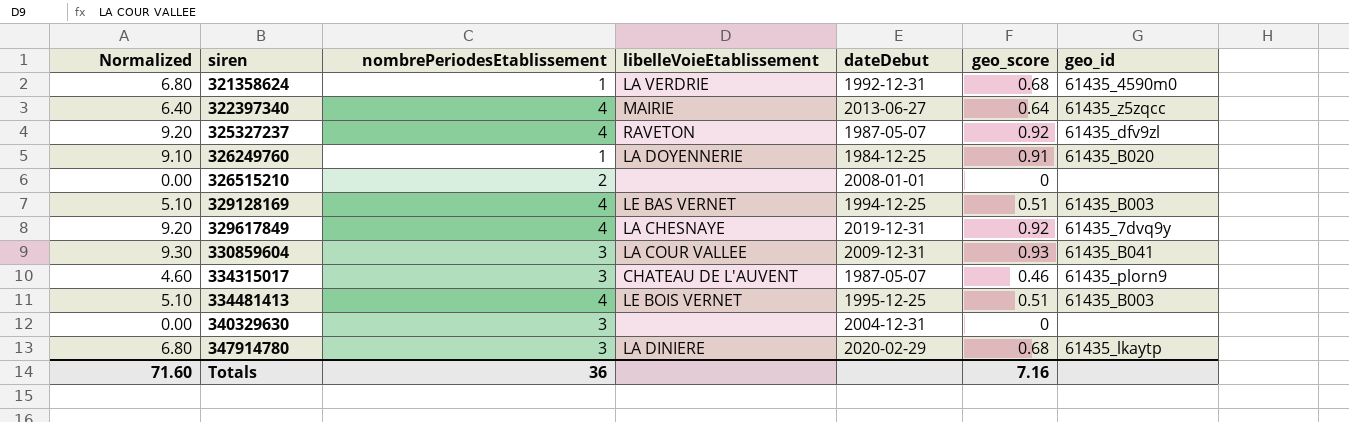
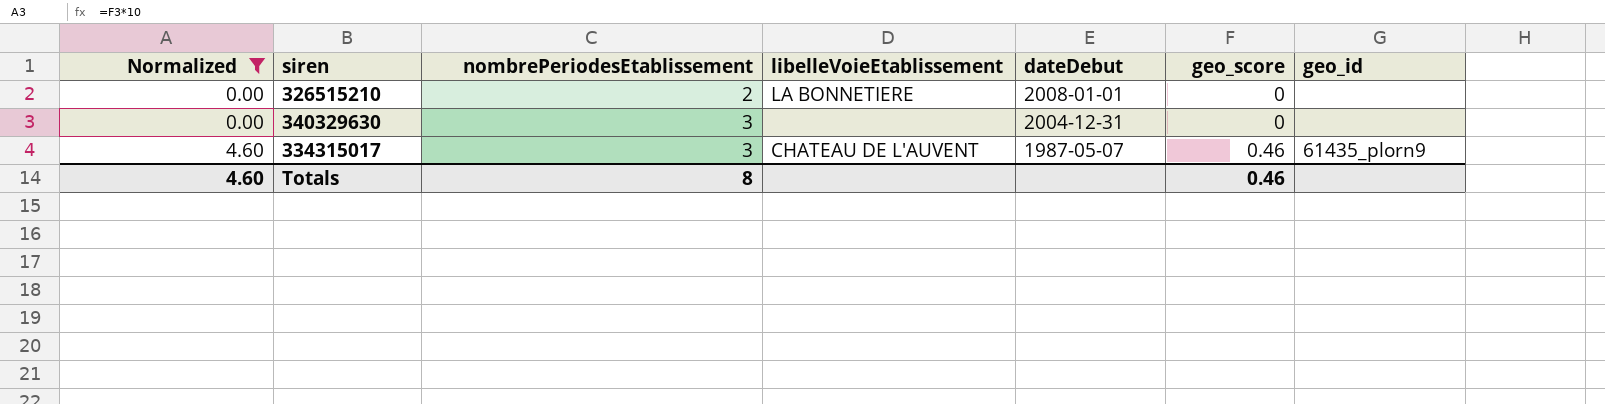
filter: none -> Normalized <= 4.60
row order: siren ascending -> Normalized ascending
326515210 | libelleVoieEtablissement: none -> LA BONNETIERE
Totals | Normalized: 71.60 -> 4.60
Totals | nombrePeriodesEtablissement: 36 -> 8
Totals | geo_score: 7.16 -> 0.46

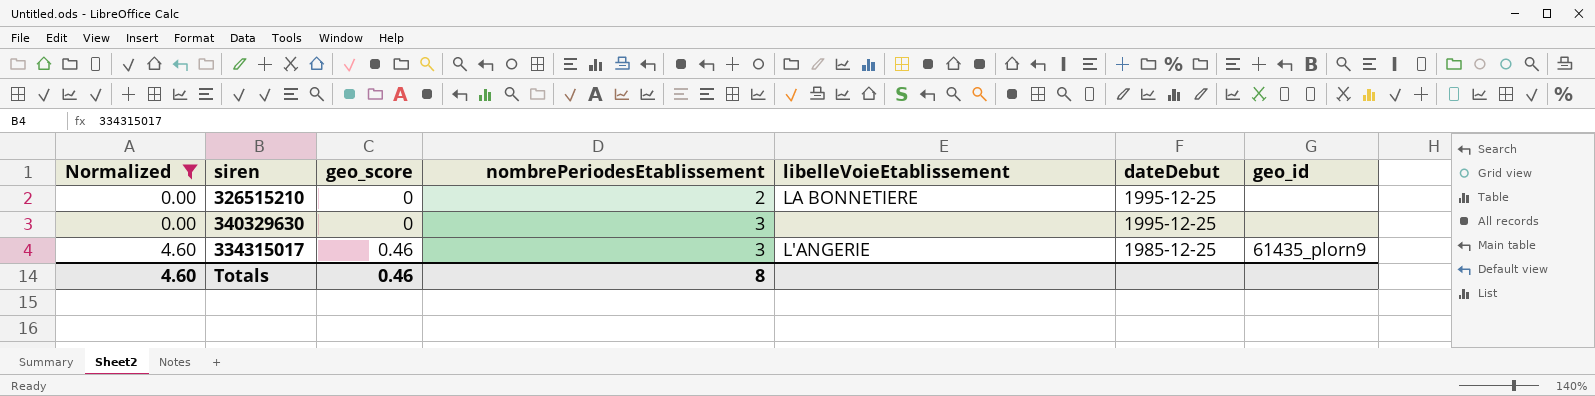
column geo_score | position: 6 -> 3
326515210 | dateDebut: 2008-01-01 -> 1995-12-25
340329630 | dateDebut: 2004-12-31 -> 1995-12-25
334315017 | libelleVoieEtablissement: CHATEAU DE L'AUVENT -> L'ANGERIE
334315017 | dateDebut: 1987-05-07 -> 1985-12-25

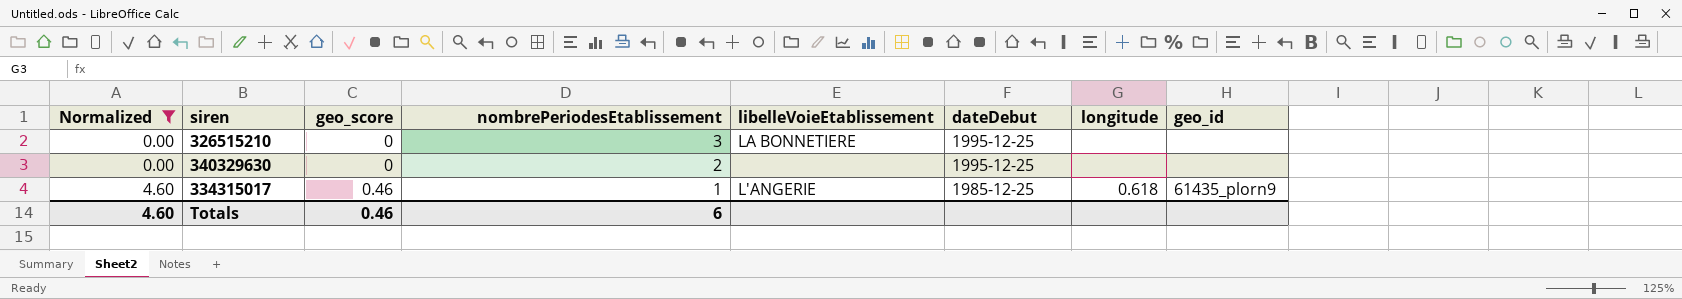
column longitude | position: none -> 7
326515210 | nombrePeriodesEtablissement: 2 -> 3
340329630 | nombrePeriodesEtablissement: 3 -> 2
334315017 | nombrePeriodesEtablissement: 3 -> 1
Totals | nombrePeriodesEtablissement: 8 -> 6

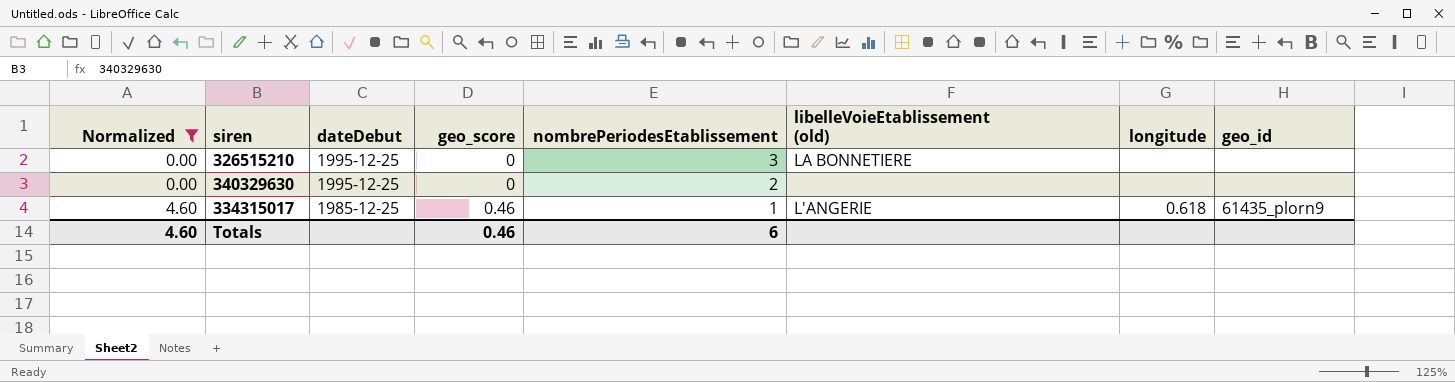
column dateDebut | position: 6 -> 3
column name: libelleVoieEtablissement -> libelleVoieEtablissement (old)

